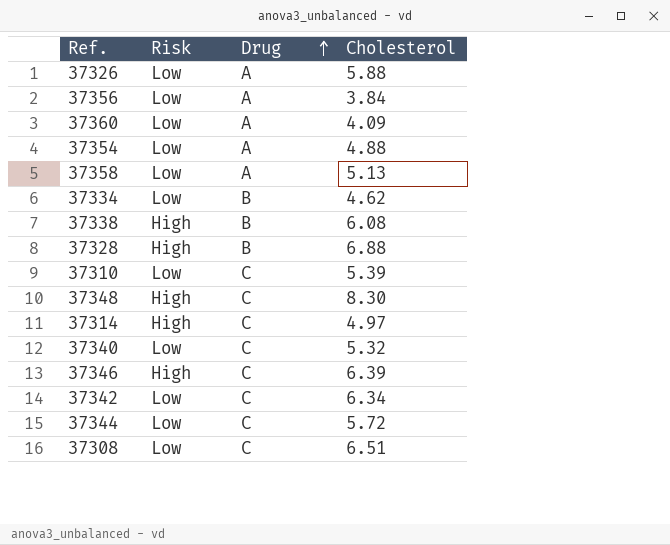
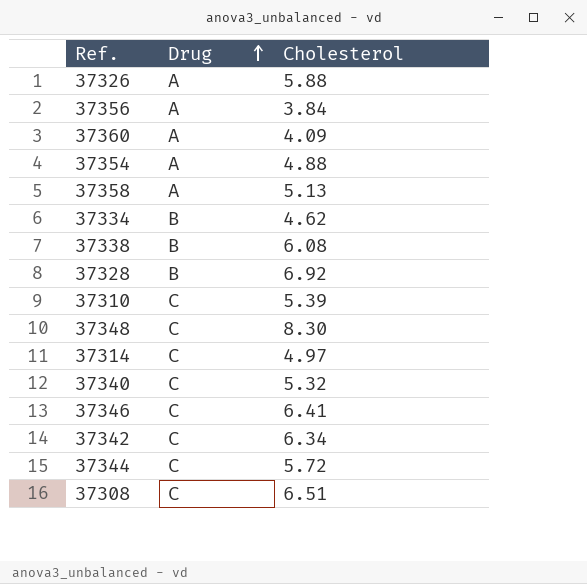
column Risk | position: 2 -> none
37328 | Cholesterol: 6.88 -> 6.92
37346 | Cholesterol: 6.39 -> 6.41

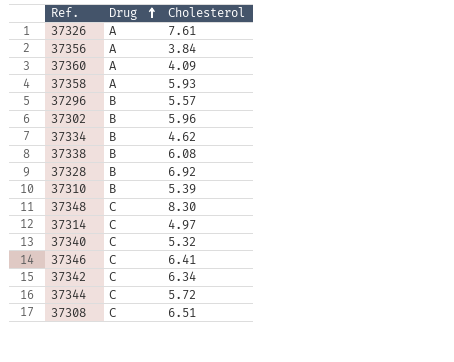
row 37354: A | 4.88 -> none
37326 | Cholesterol: 5.88 -> 7.61
37358 | Cholesterol: 5.13 -> 5.93
row 37296: none -> B | 5.57
row 37302: none -> B | 5.96
37310 | Drug: C -> B

